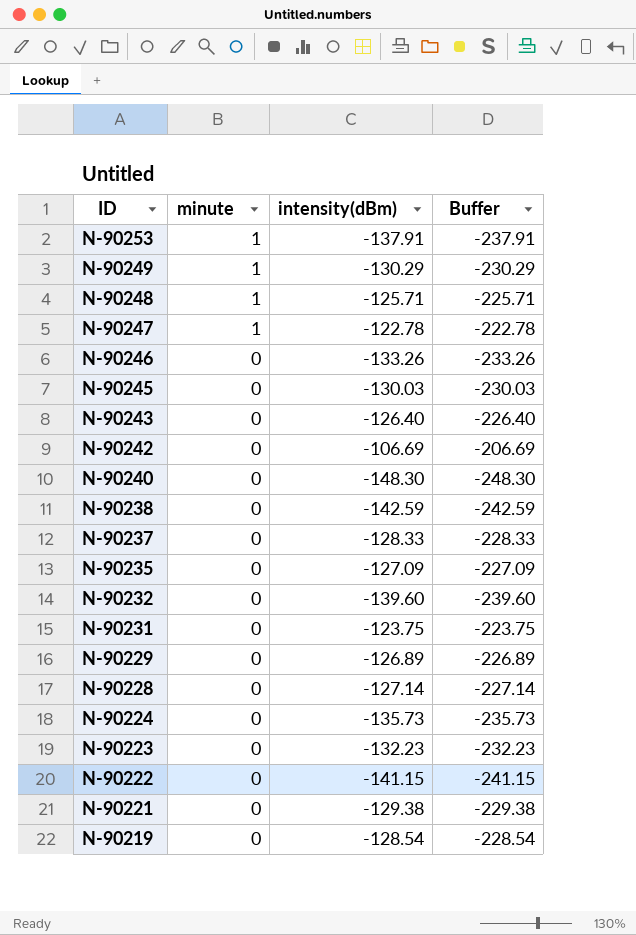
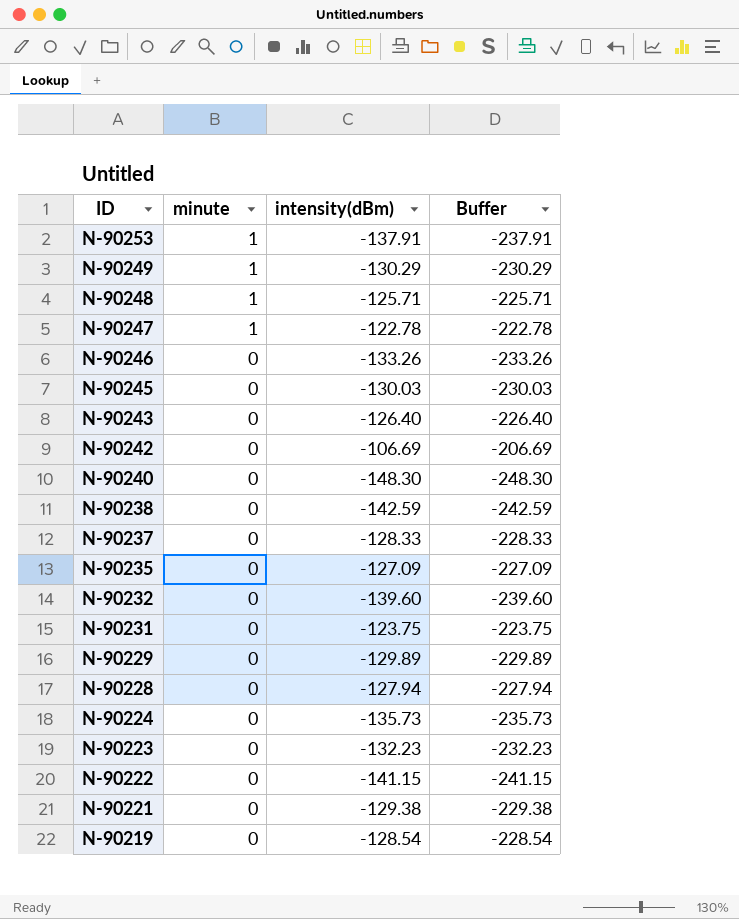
N-90229 | intensity(dBm): -126.89 -> -129.89
N-90229 | Buffer: -226.89 -> -229.89
N-90228 | intensity(dBm): -127.14 -> -127.94
N-90228 | Buffer: -227.14 -> -227.94

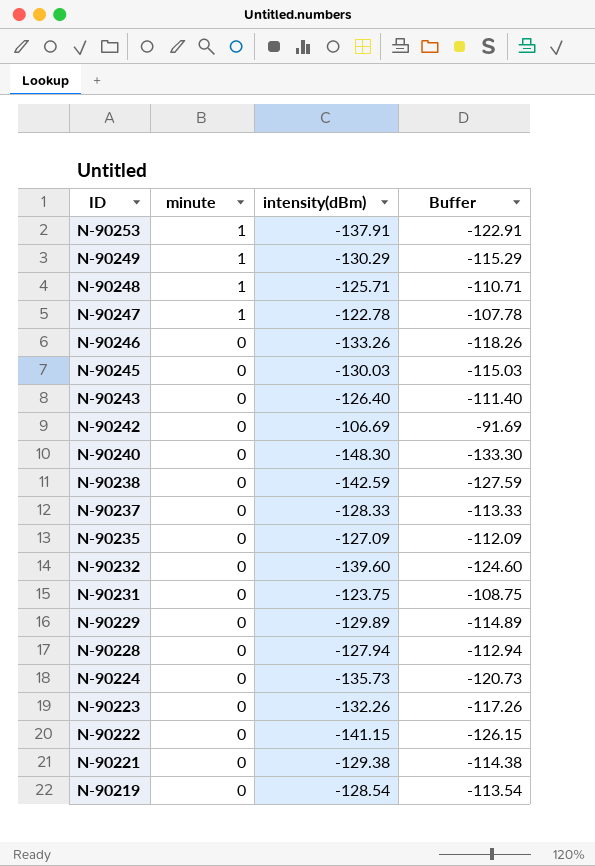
column Buffer | formula: [intensity(dBm)] - 100 -> [intensity(dBm)] + 15
N-90223 | intensity(dBm): -132.23 -> -132.26

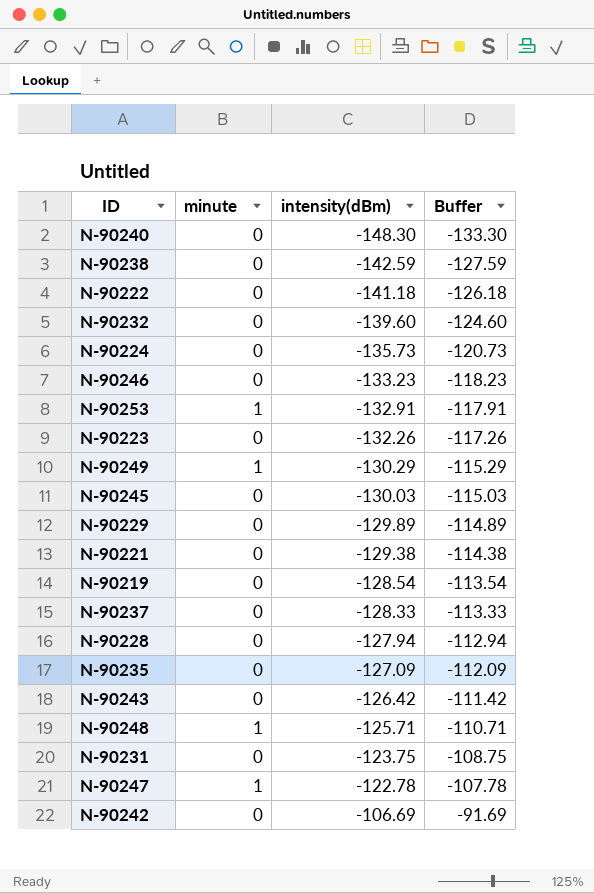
row order: ID descending -> intensity(dBm) ascending
N-90222 | intensity(dBm): -141.15 -> -141.18
N-90222 | Buffer: -126.15 -> -126.18
N-90246 | intensity(dBm): -133.26 -> -133.23
N-90246 | Buffer: -118.26 -> -118.23
N-90253 | intensity(dBm): -137.91 -> -132.91
N-90253 | Buffer: -122.91 -> -117.91
N-90243 | intensity(dBm): -126.40 -> -126.42
N-90243 | Buffer: -111.40 -> -111.42

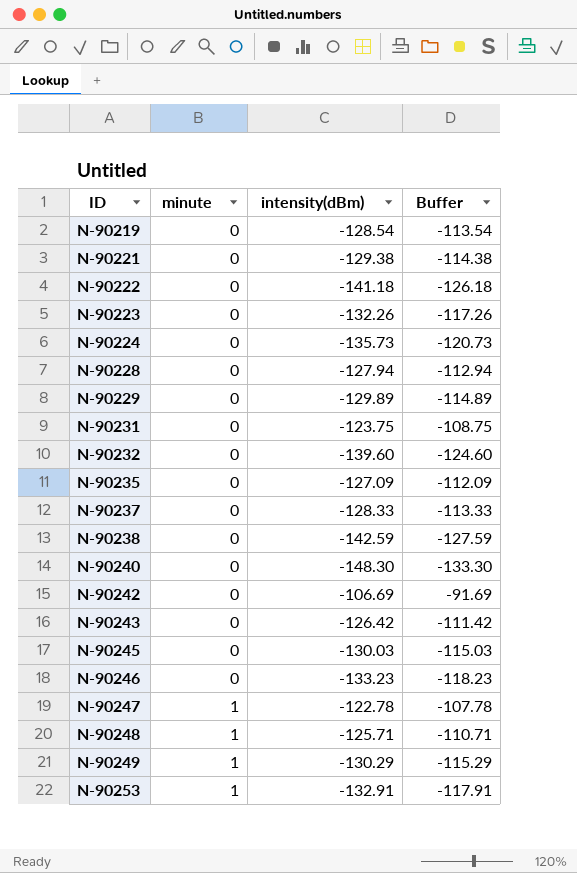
row order: intensity(dBm) ascending -> ID ascending

